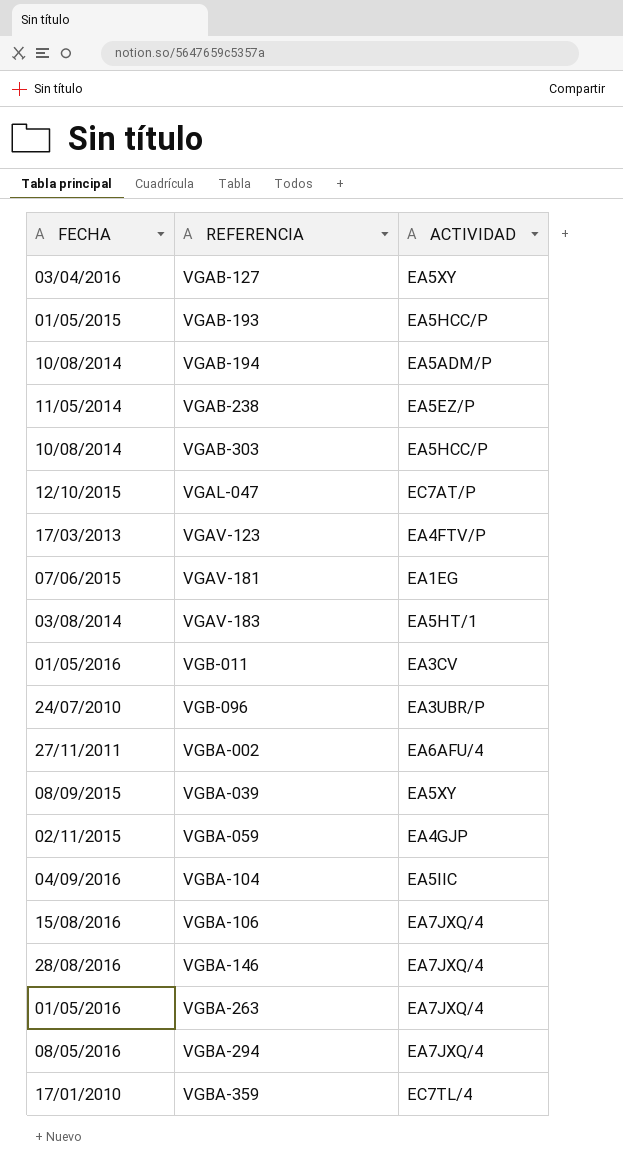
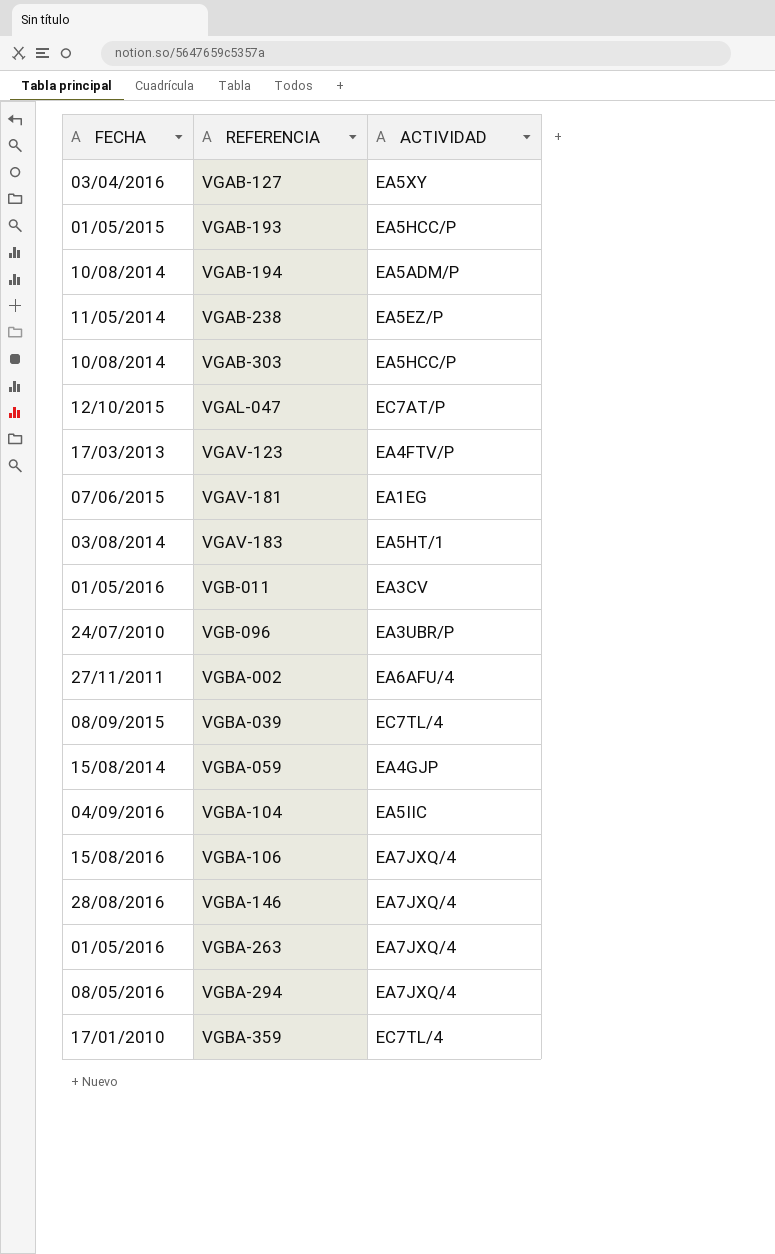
VGBA-039 | ACTIVIDAD: EA5XY -> EC7TL/4
VGBA-059 | FECHA: 02/11/2015 -> 15/08/2014

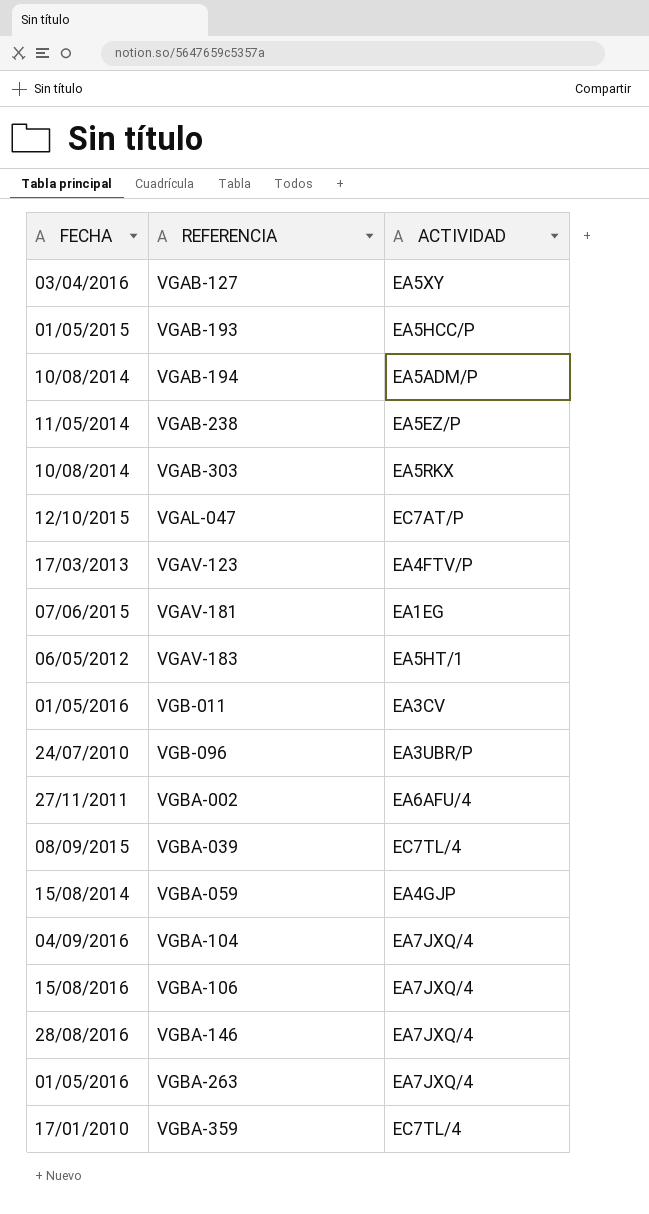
row VGBA-294: 08/05/2016 | EA7JXQ/4 -> none
VGAB-303 | ACTIVIDAD: EA5HCC/P -> EA5RKX
VGAV-183 | FECHA: 03/08/2014 -> 06/05/2012
VGBA-104 | ACTIVIDAD: EA5IIC -> EA7JXQ/4

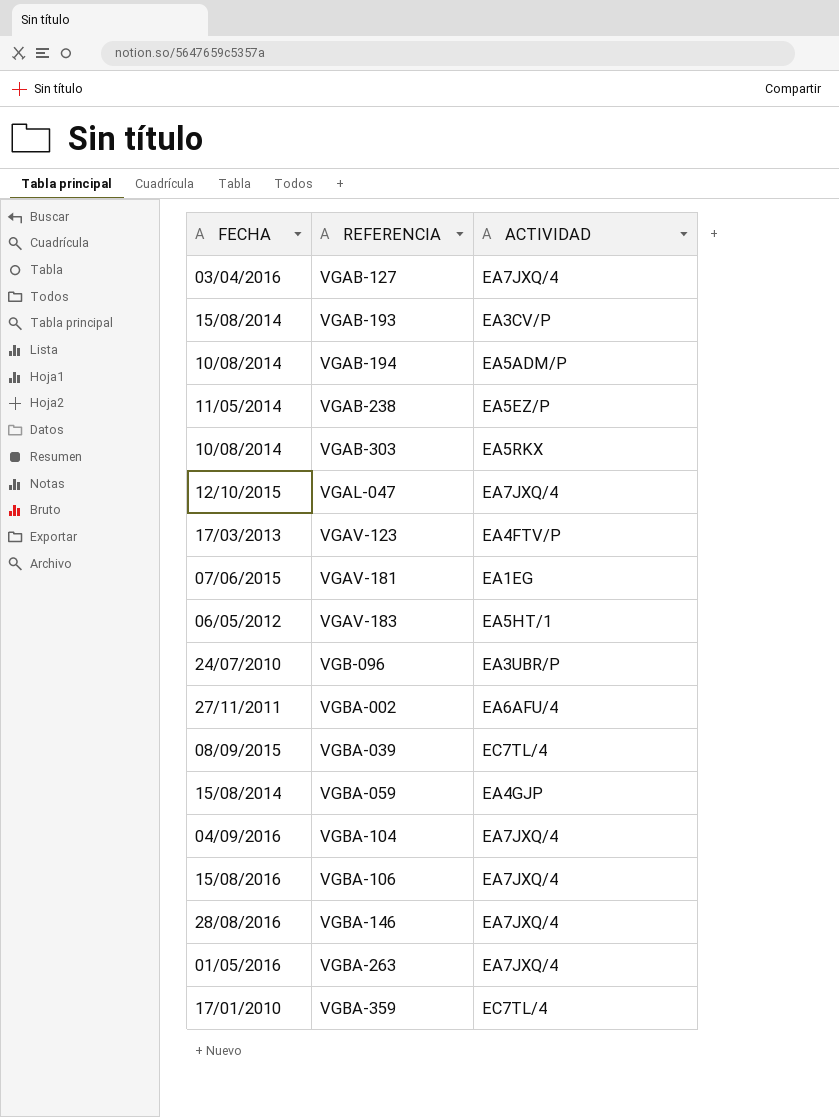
row VGB-011: 01/05/2016 | EA3CV -> none
VGAB-127 | ACTIVIDAD: EA5XY -> EA7JXQ/4
VGAB-193 | FECHA: 01/05/2015 -> 15/08/2014
VGAB-193 | ACTIVIDAD: EA5HCC/P -> EA3CV/P
VGAL-047 | ACTIVIDAD: EC7AT/P -> EA7JXQ/4

